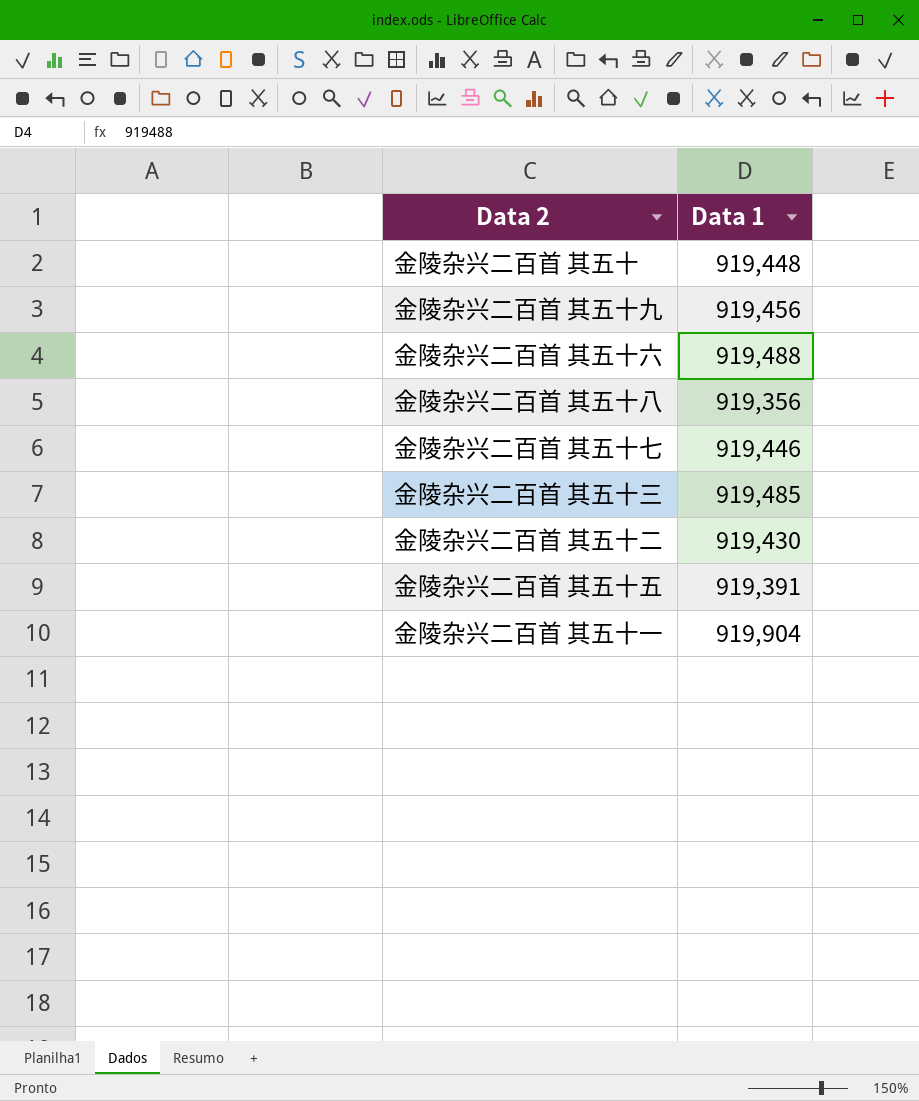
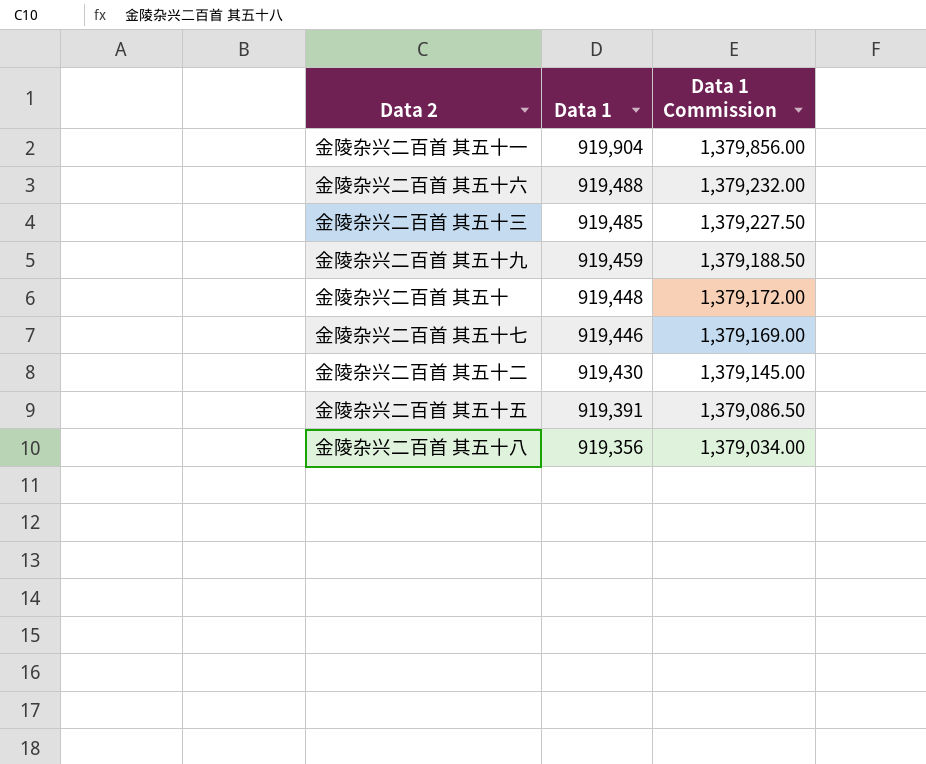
row order: none -> Data 1 descending
column Data 1 Commission | formula: none -> [Data 1] * 1.5
金陵杂兴二百首 其五十九 | Data 1: 919,456 -> 919,459

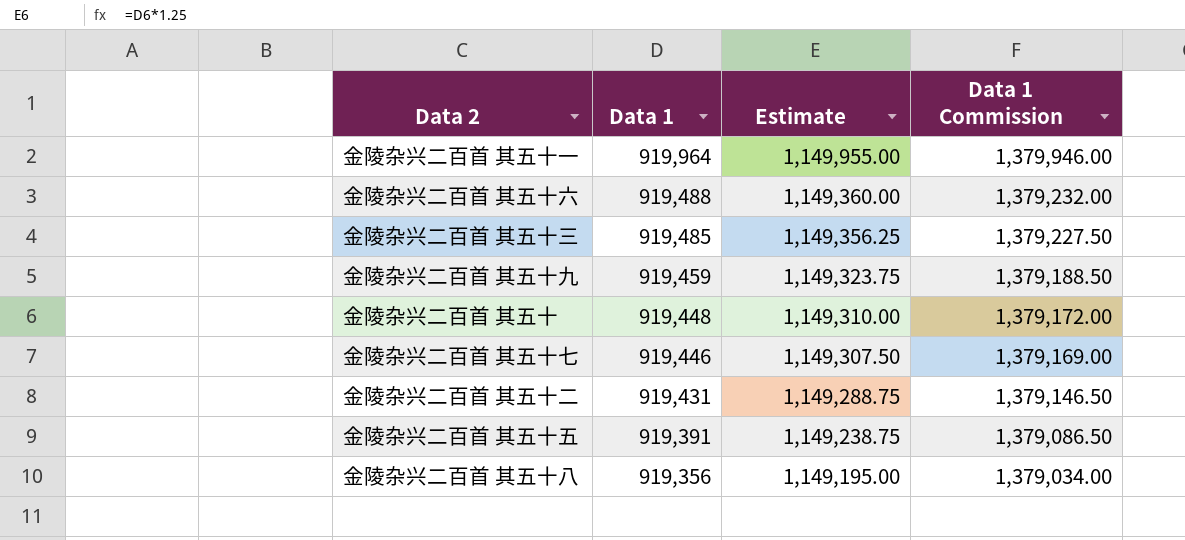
column Estimate | formula: none -> [Data 1] * 1.25
金陵杂兴二百首 其五十一 | Data 1: 919,904 -> 919,964
金陵杂兴二百首 其五十一 | Data 1 Commission: 1,379,856.00 -> 1,379,946.00
金陵杂兴二百首 其五十二 | Data 1: 919,430 -> 919,431
金陵杂兴二百首 其五十二 | Data 1 Commission: 1,379,145.00 -> 1,379,146.50

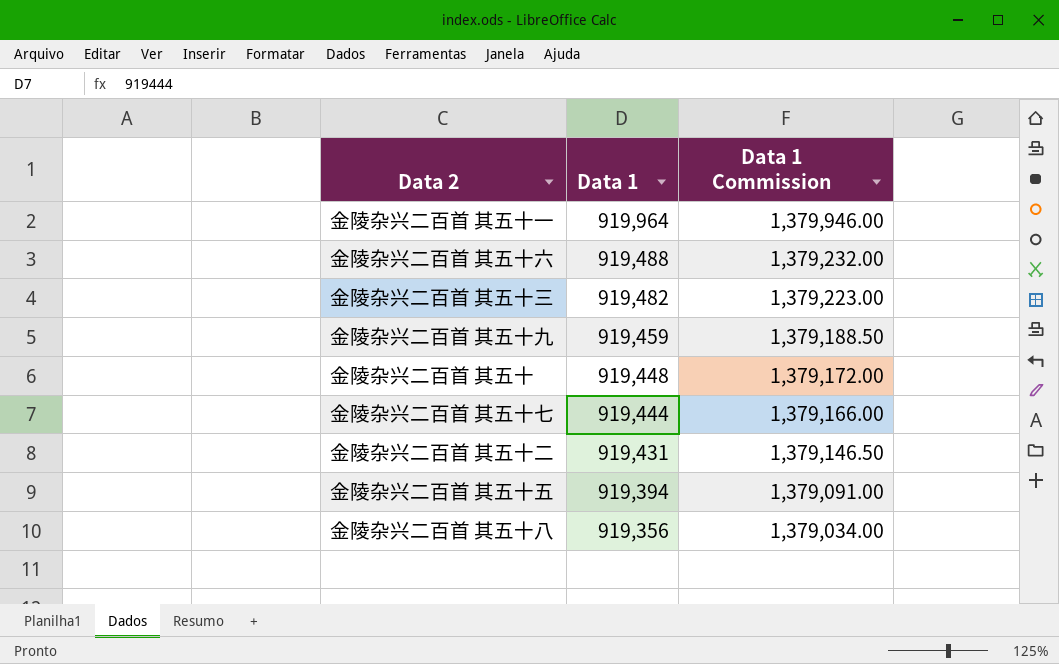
column Estimate | formula: [Data 1] * 1.25 -> none
金陵杂兴二百首 其五十三 | Data 1: 919,485 -> 919,482
金陵杂兴二百首 其五十三 | Data 1 Commission: 1,379,227.50 -> 1,379,223.00
金陵杂兴二百首 其五十七 | Data 1: 919,446 -> 919,444
金陵杂兴二百首 其五十七 | Data 1 Commission: 1,379,169.00 -> 1,379,166.00
金陵杂兴二百首 其五十五 | Data 1: 919,391 -> 919,394
金陵杂兴二百首 其五十五 | Data 1 Commission: 1,379,086.50 -> 1,379,091.00

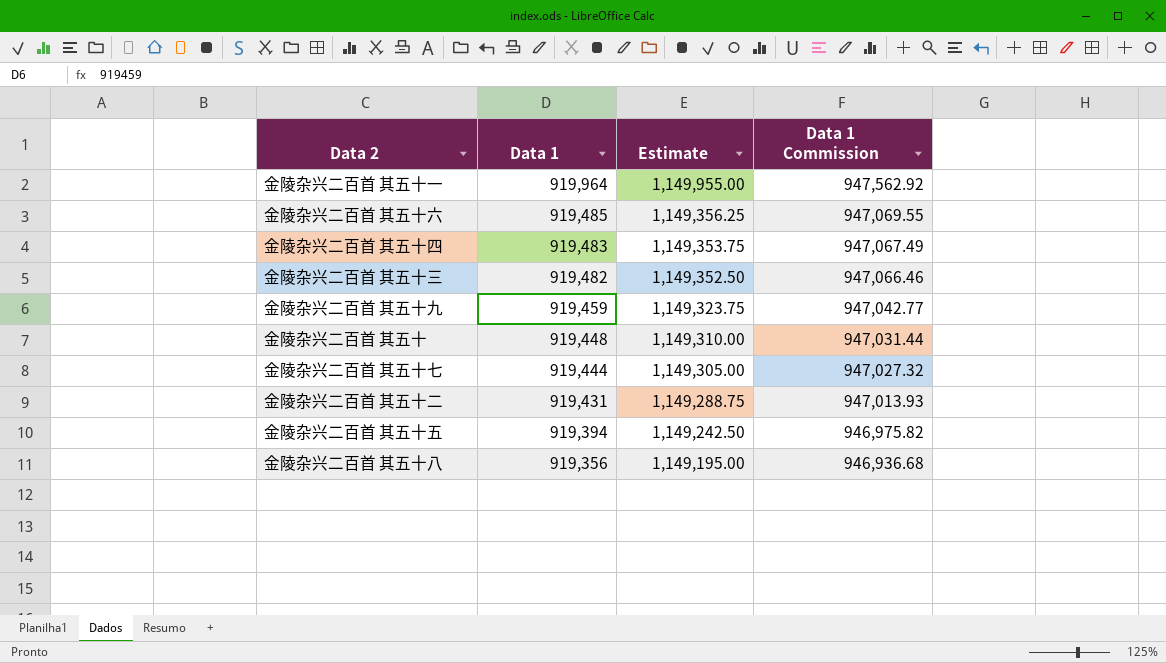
column Estimate | formula: none -> [Data 1] * 1.25
column Data 1 Commission | formula: [Data 1] * 1.5 -> [Data 1] * 1.03
金陵杂兴二百首 其五十六 | Data 1: 919,488 -> 919,485
row 金陵杂兴二百首 其五十四: none -> 919,483 | 1,149,353.75 | 947,067.49

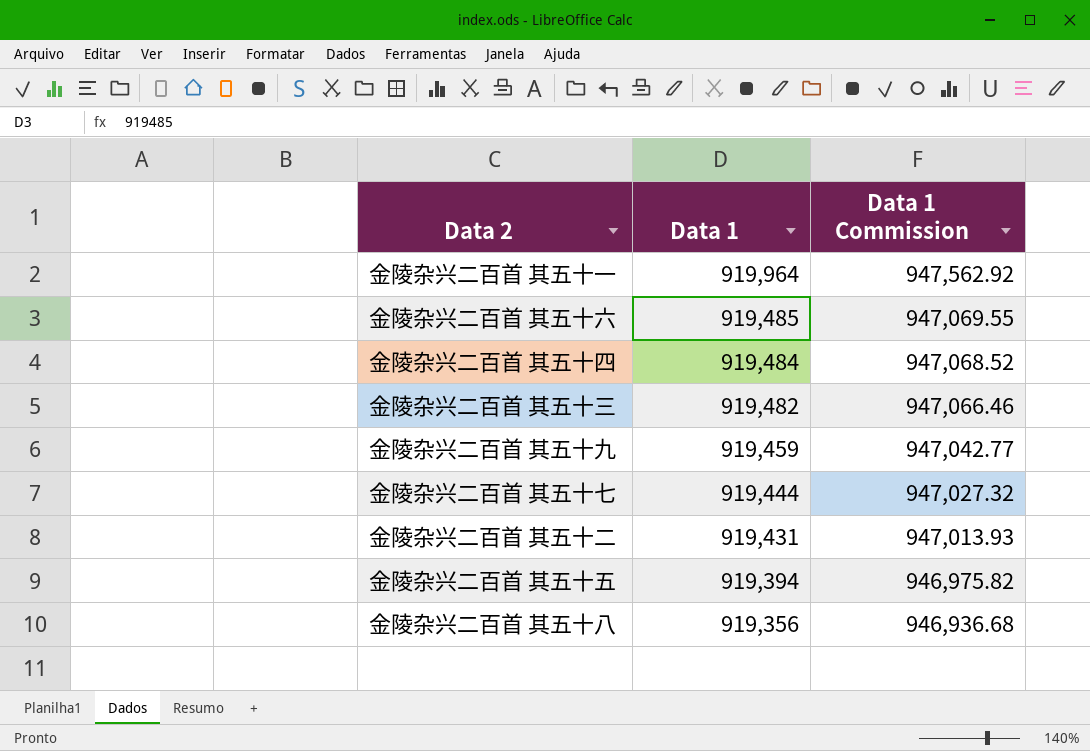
column Estimate | formula: [Data 1] * 1.25 -> none
row 金陵杂兴二百首 其五十: 919,448 | 1,149,310.00 | 947,031.44 -> none
金陵杂兴二百首 其五十四 | Data 1: 919,483 -> 919,484
金陵杂兴二百首 其五十四 | Data 1 Commission: 947,067.49 -> 947,068.52

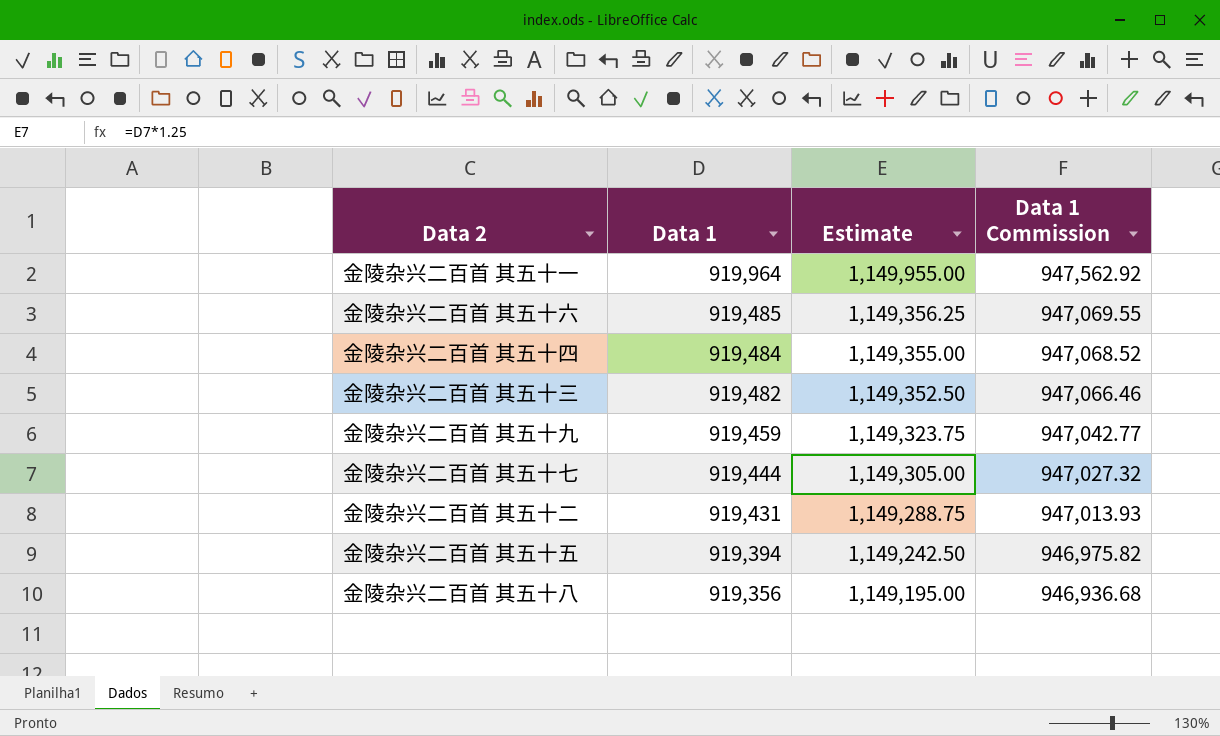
column Estimate | formula: none -> [Data 1] * 1.25

